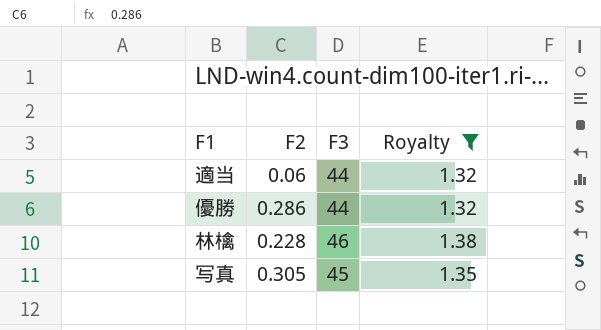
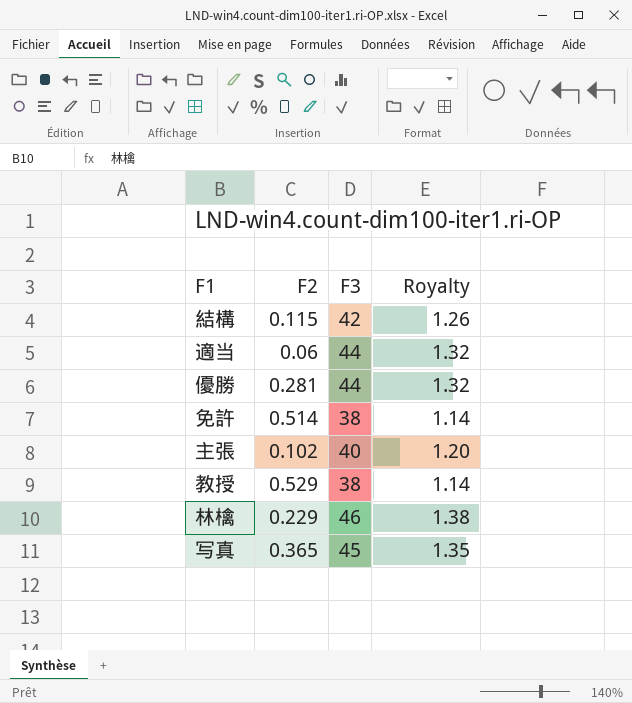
filter: Royalty >= 1.32 -> none
優勝 | F2: 0.286 -> 0.281
林檎 | F2: 0.228 -> 0.229
写真 | F2: 0.305 -> 0.365

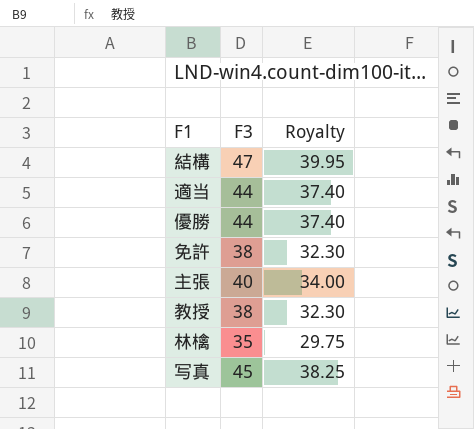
column F2 | position: 2 -> none
column Royalty | formula: [F3] * 0.03 -> [F3] * 0.85
結構 | F3: 42 -> 47
林檎 | F3: 46 -> 35

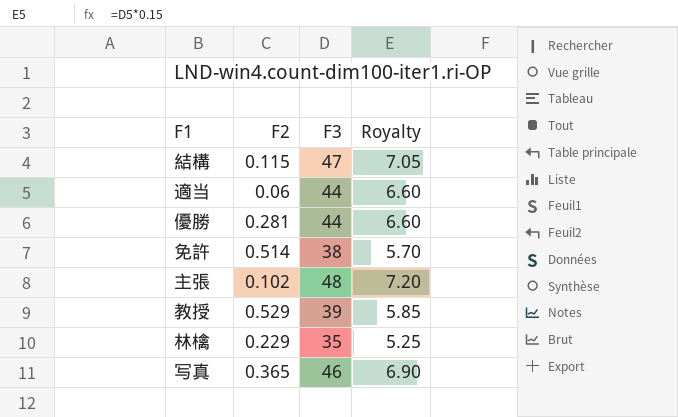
column F2 | position: none -> 2
column Royalty | formula: [F3] * 0.85 -> [F3] * 0.15
主張 | F3: 40 -> 48
教授 | F3: 38 -> 39
写真 | F3: 45 -> 46

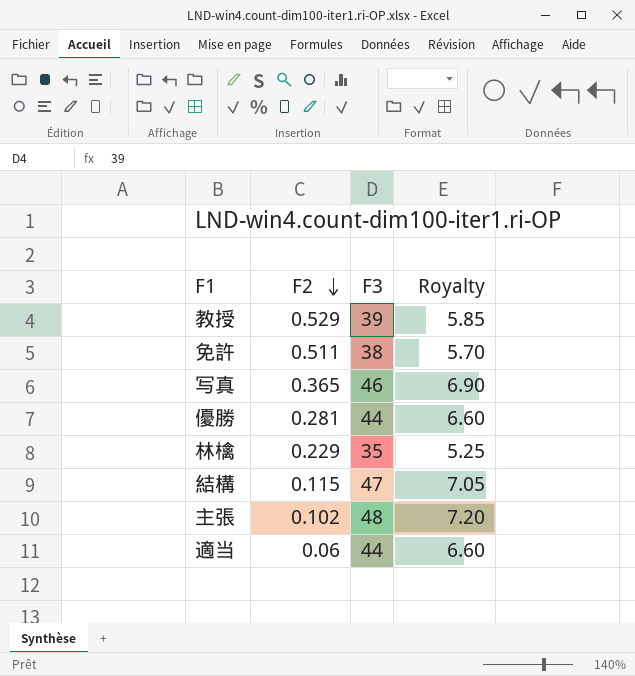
row order: none -> F2 descending
免許 | F2: 0.514 -> 0.511

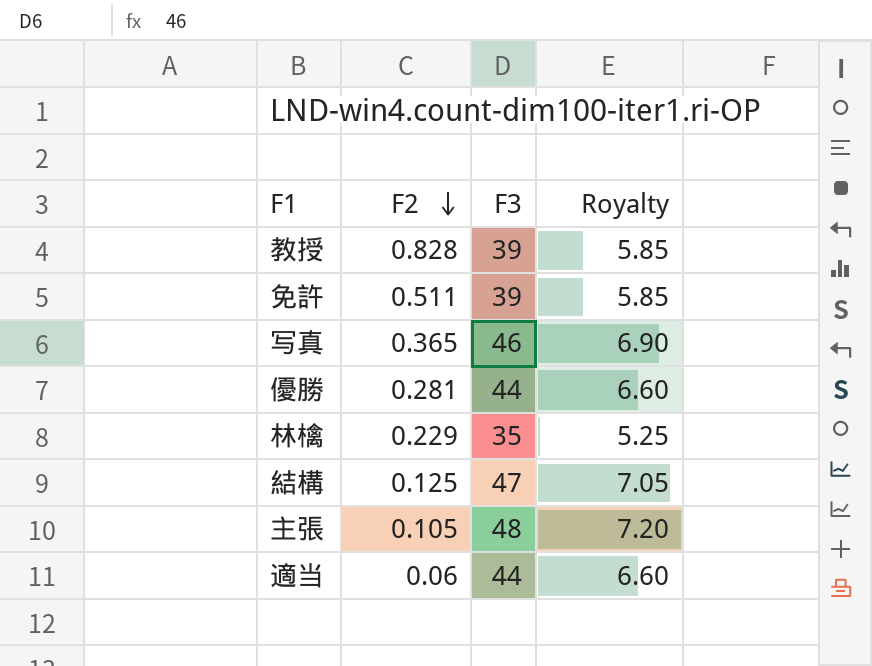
教授 | F2: 0.529 -> 0.828
免許 | F3: 38 -> 39
免許 | Royalty: 5.70 -> 5.85
結構 | F2: 0.115 -> 0.125
主張 | F2: 0.102 -> 0.105

